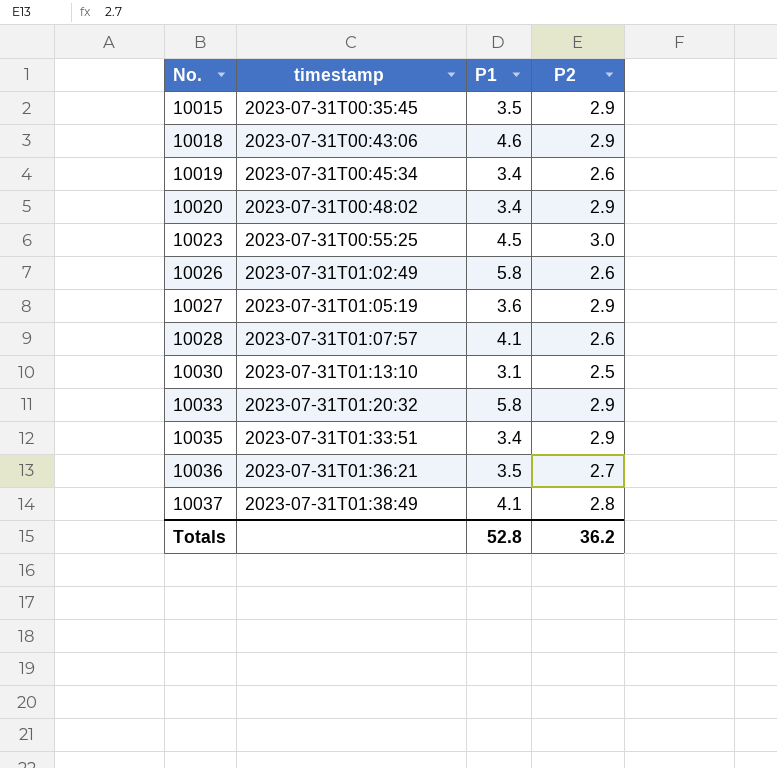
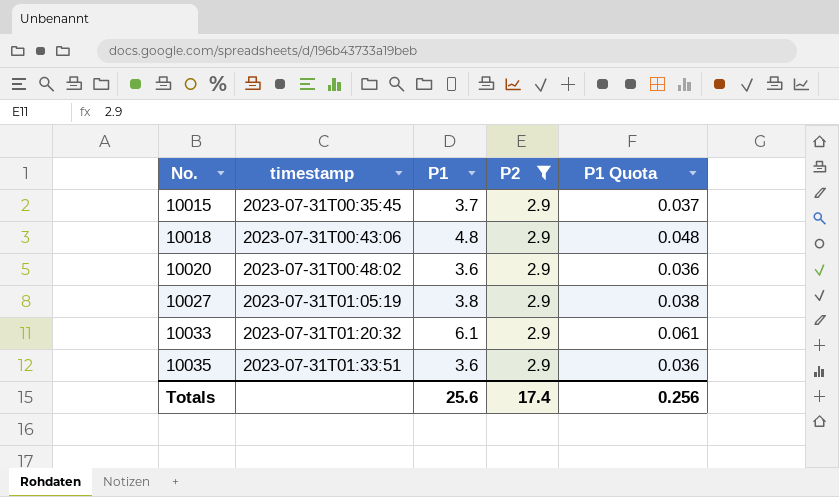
filter: none -> P2 = 2.9
column P1 Quota | formula: none -> [P1] * 0.01
10015 | P1: 3.5 -> 3.7
10018 | P1: 4.6 -> 4.8
10020 | P1: 3.4 -> 3.6
10027 | P1: 3.6 -> 3.8
10033 | P1: 5.8 -> 6.1
10035 | P1: 3.4 -> 3.6
Totals | P1: 52.8 -> 25.6
Totals | P2: 36.2 -> 17.4

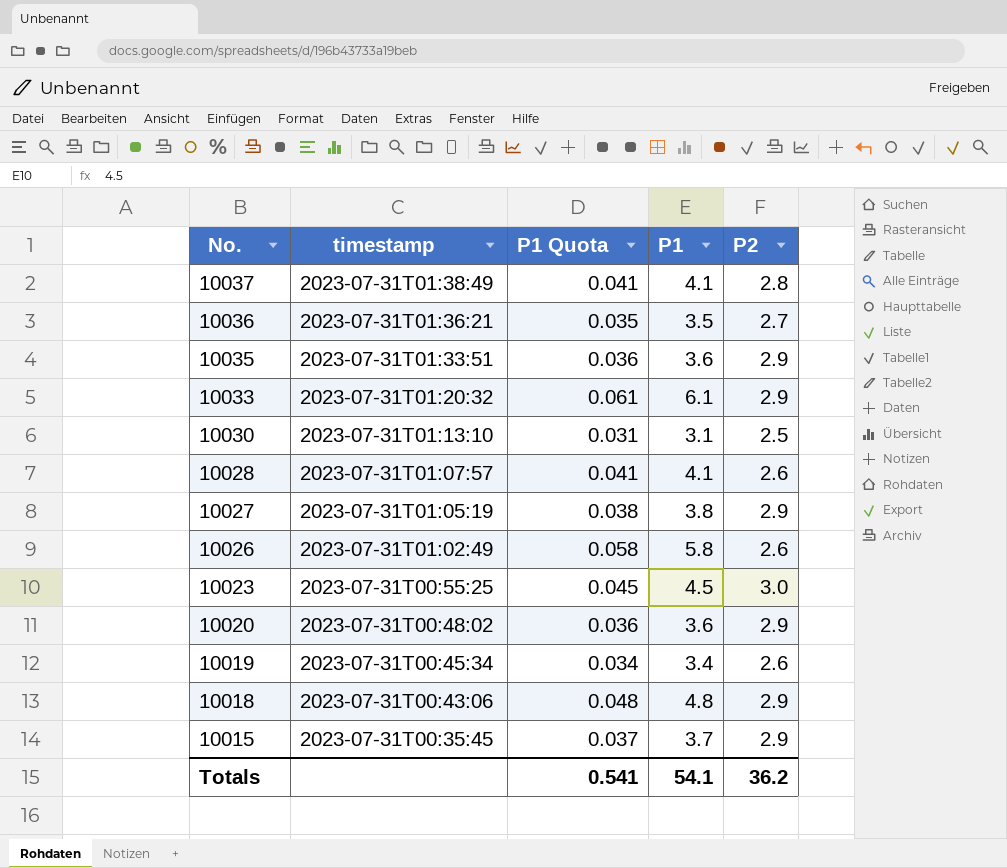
filter: P2 = 2.9 -> none
row order: No. ascending -> No. descending
column P1 Quota | position: 5 -> 3
Totals | P1 Quota: 0.256 -> 0.541
Totals | P1: 25.6 -> 54.1
Totals | P2: 17.4 -> 36.2

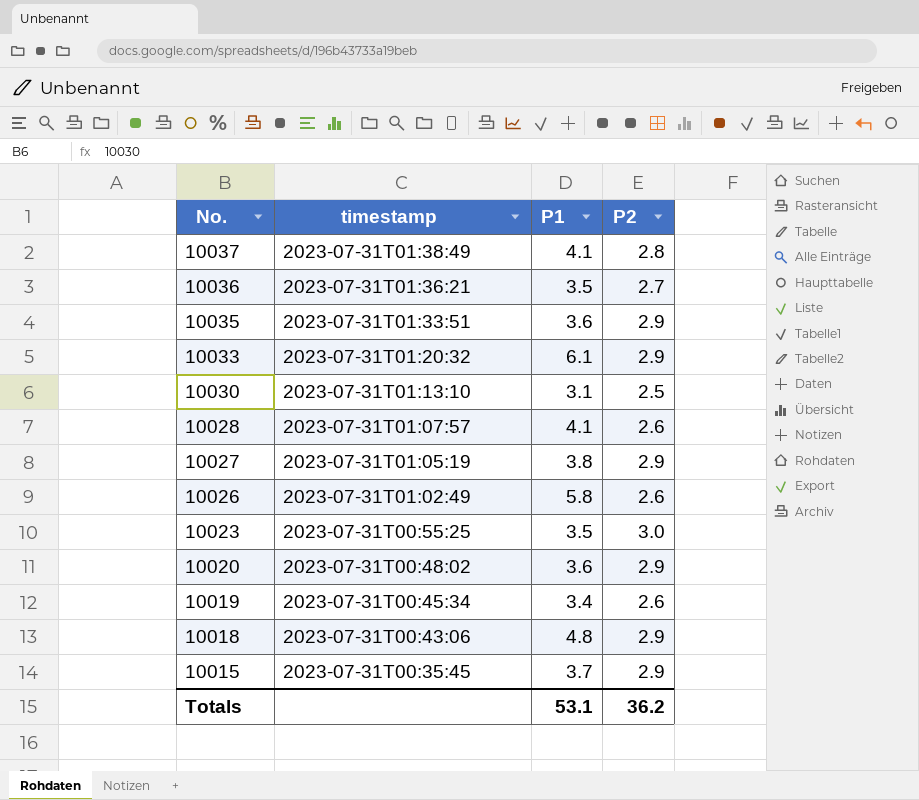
column P1 Quota | formula: [P1] * 0.01 -> none
10023 | P1: 4.5 -> 3.5
Totals | P1: 54.1 -> 53.1

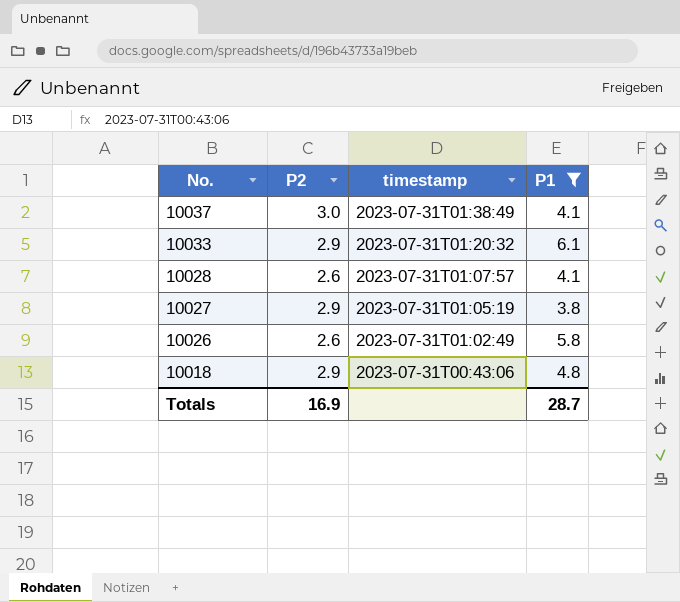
filter: none -> P1 >= 3.8
column P2 | position: 4 -> 2
10037 | P2: 2.8 -> 3.0
Totals | P2: 36.2 -> 16.9
Totals | P1: 53.1 -> 28.7

